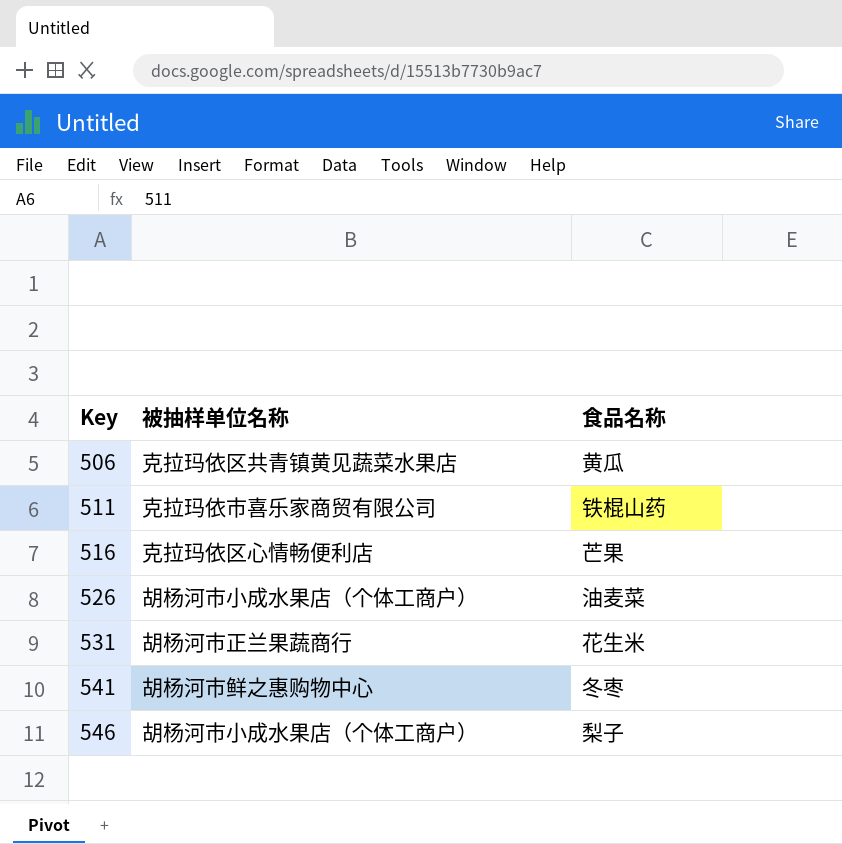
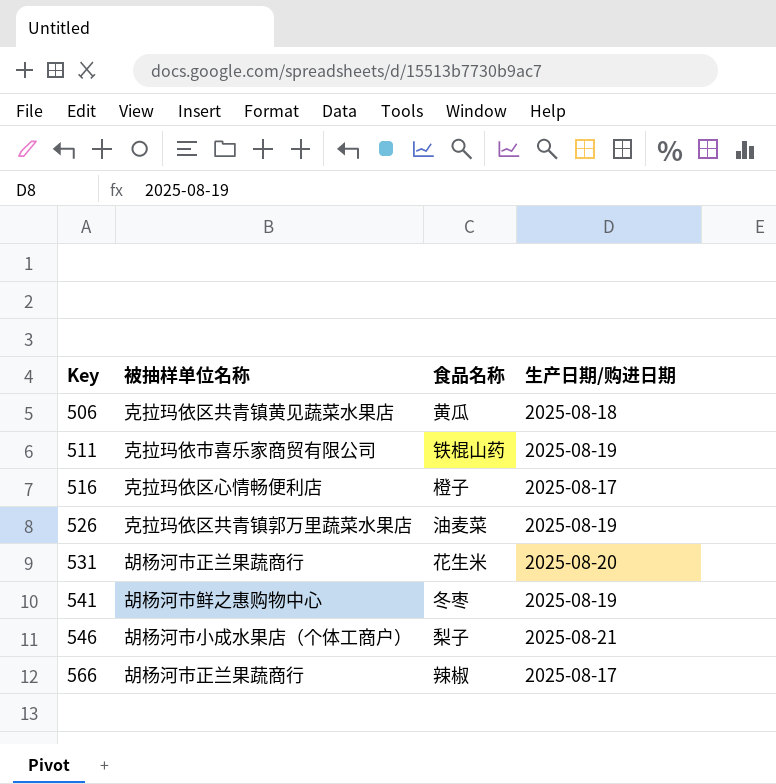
column 生产日期/购进日期 | position: none -> 4
516 | 食品名称: 芒果 -> 橙子
526 | 被抽样单位名称: 胡杨河市小成水果店（个体工商户） -> 克拉玛依区共青镇郭万里蔬菜水果店
row 566: none -> 胡杨河市正兰果蔬商行 | 辣椒 | 2025-08-17

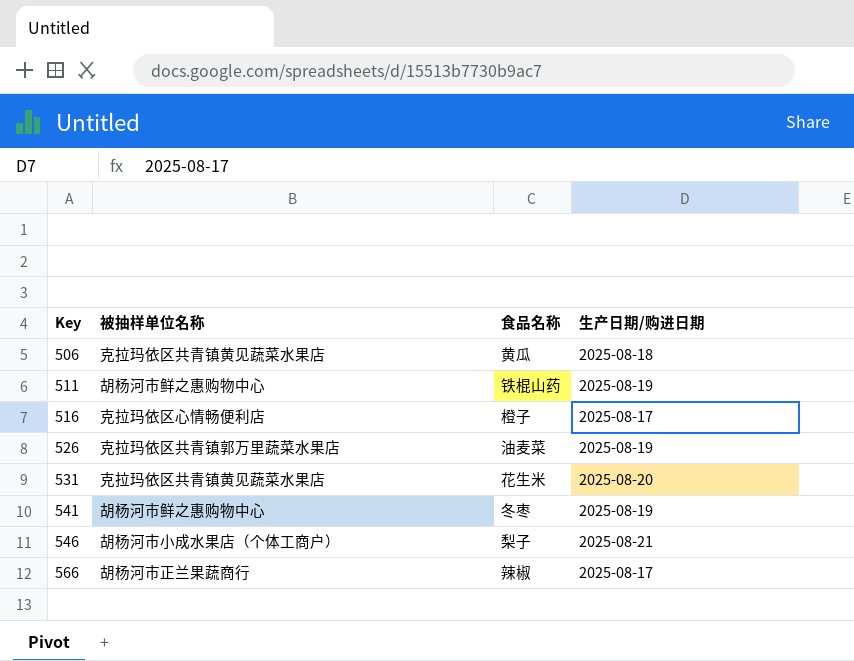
511 | 被抽样单位名称: 克拉玛依市喜乐家商贸有限公司 -> 胡杨河市鲜之惠购物中心
531 | 被抽样单位名称: 胡杨河市正兰果蔬商行 -> 克拉玛依区共青镇黄见蔬菜水果店

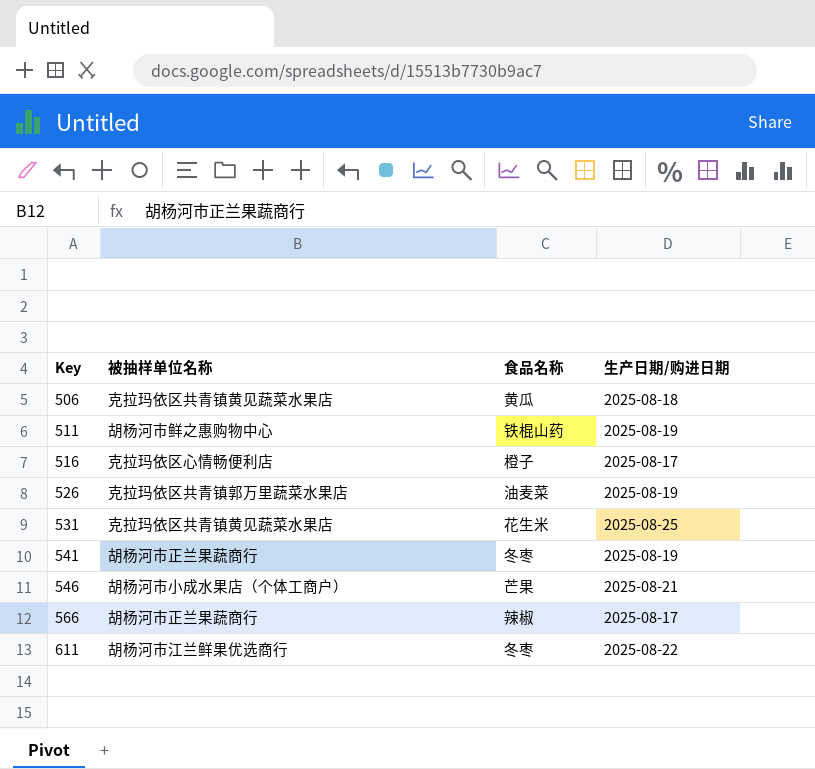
531 | 生产日期/购进日期: 2025-08-20 -> 2025-08-25
541 | 被抽样单位名称: 胡杨河市鲜之惠购物中心 -> 胡杨河市正兰果蔬商行
546 | 食品名称: 梨子 -> 芒果
row 611: none -> 胡杨河市江兰鲜果优选商行 | 冬枣 | 2025-08-22

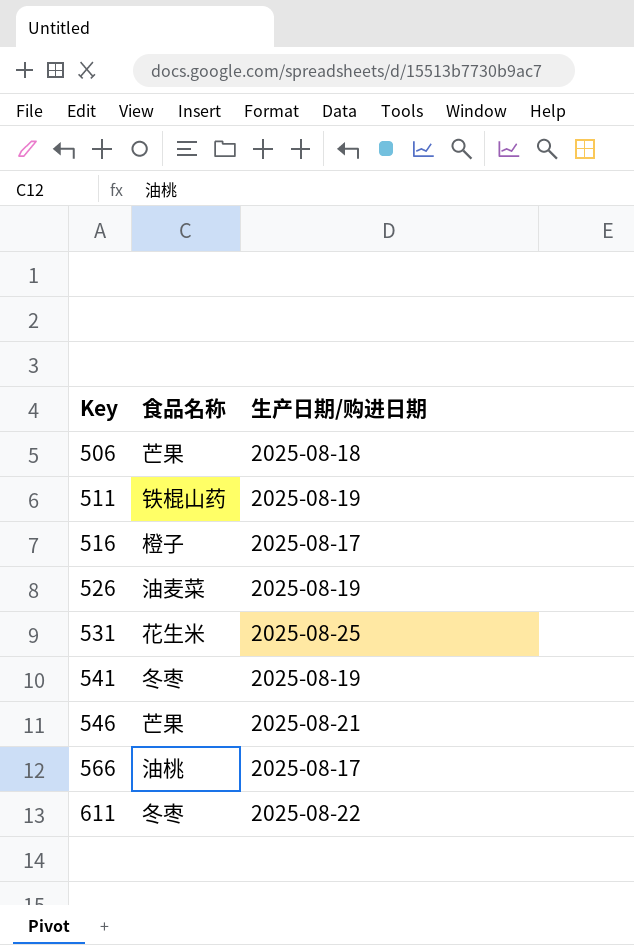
column 被抽样单位名称 | position: 2 -> none
506 | 食品名称: 黄瓜 -> 芒果
566 | 食品名称: 辣椒 -> 油桃

